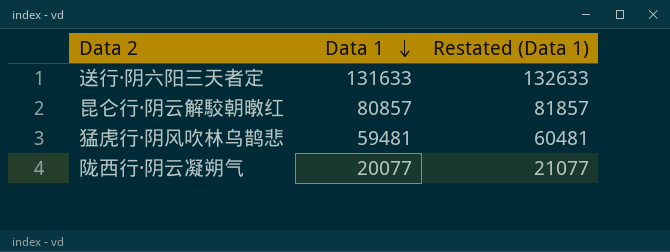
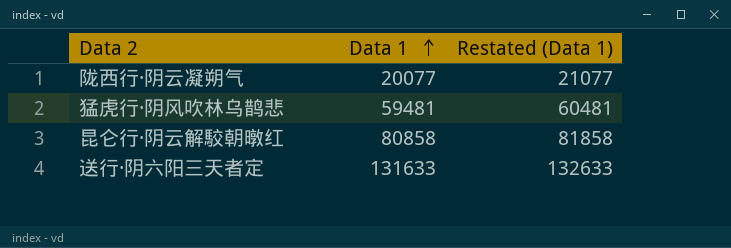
row order: Data 1 descending -> Data 1 ascending
昆仑行·阴云解駮朝暾红 | Data 1: 80857 -> 80858
昆仑行·阴云解駮朝暾红 | Restated (Data 1): 81857 -> 81858

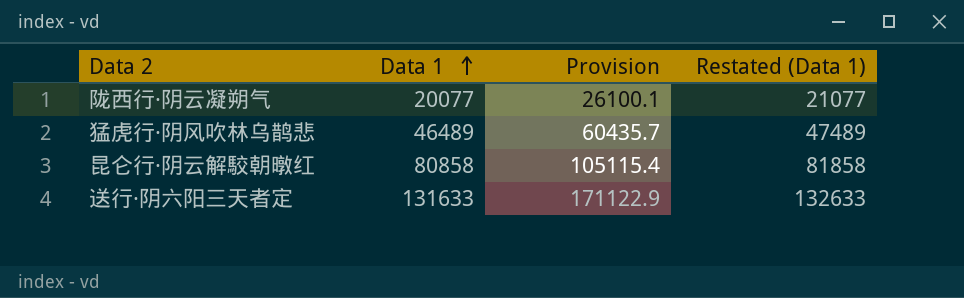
column Provision | formula: none -> [Data 1] * 1.3
猛虎行·阴风吹林乌鹊悲 | Data 1: 59481 -> 46489
猛虎行·阴风吹林乌鹊悲 | Restated (Data 1): 60481 -> 47489

